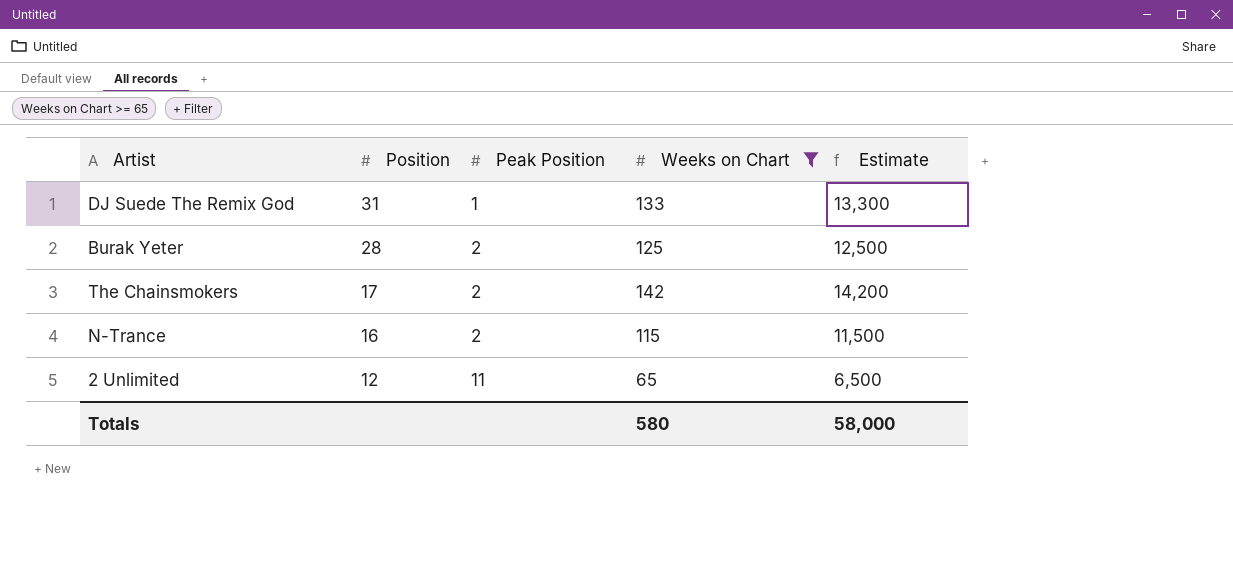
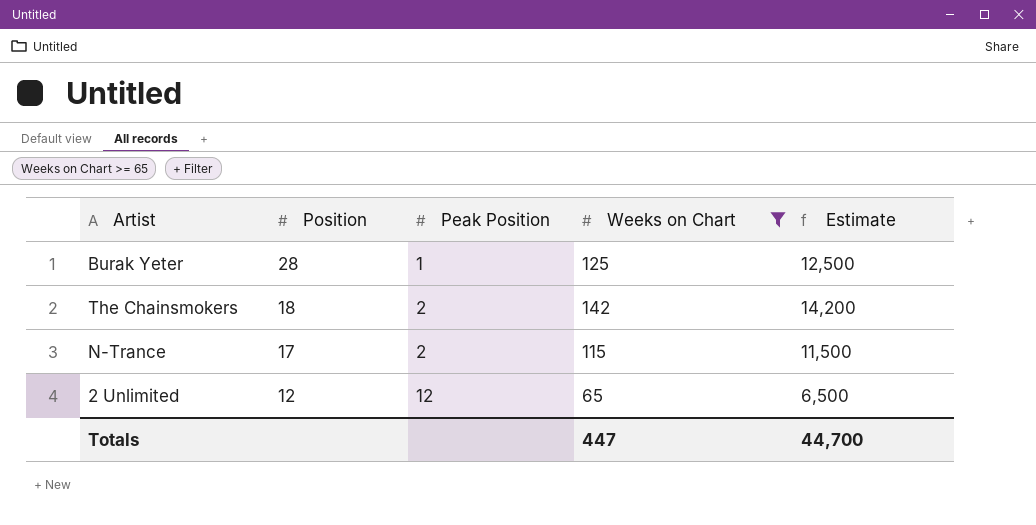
row DJ Suede The Remix God: 31 | 1 | 133 | 13,300 -> none
Burak Yeter | Peak Position: 2 -> 1
The Chainsmokers | Position: 17 -> 18
N-Trance | Position: 16 -> 17
2 Unlimited | Peak Position: 11 -> 12
Totals | Weeks on Chart: 580 -> 447
Totals | Estimate: 58,000 -> 44,700

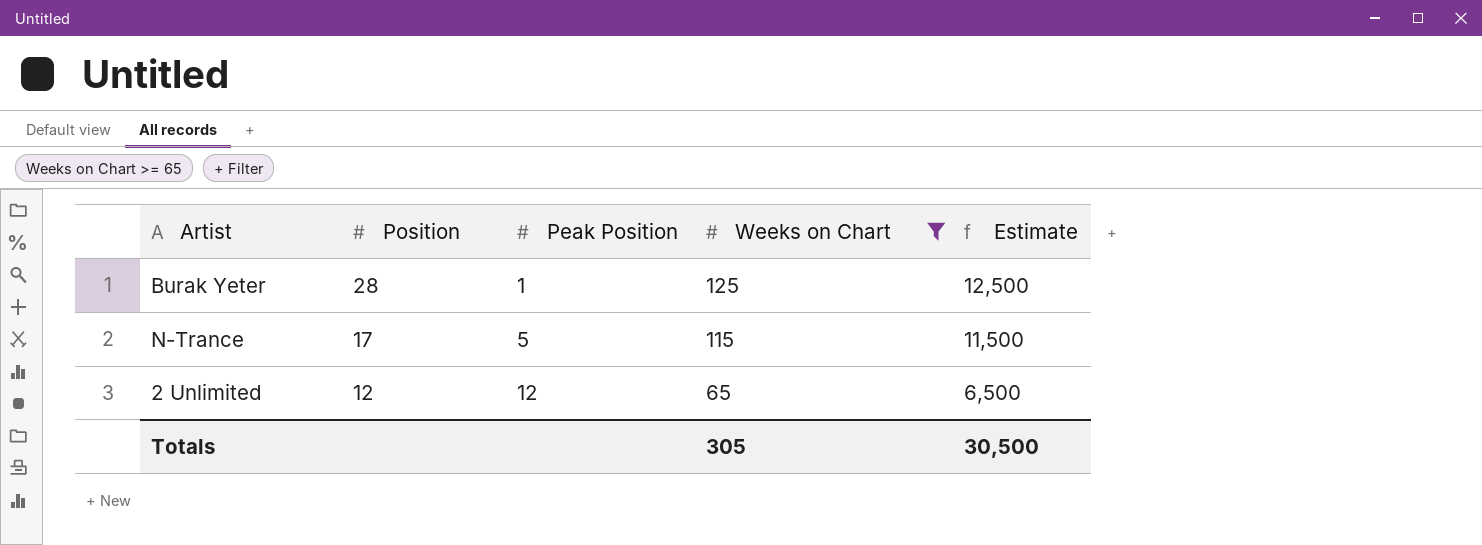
row The Chainsmokers: 18 | 2 | 142 | 14,200 -> none
N-Trance | Peak Position: 2 -> 5
Totals | Weeks on Chart: 447 -> 305
Totals | Estimate: 44,700 -> 30,500

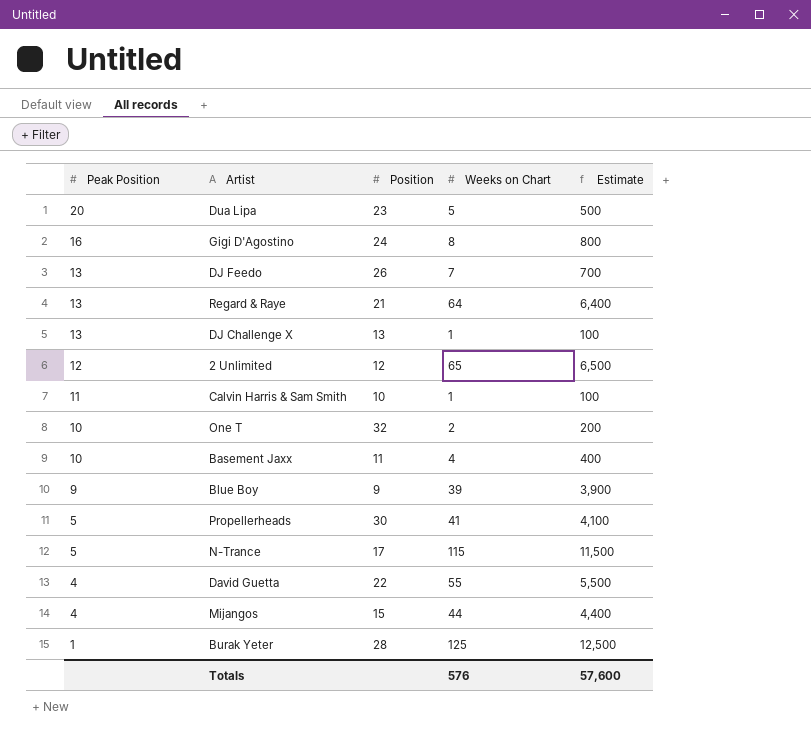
filter: Weeks on Chart >= 65 -> none
row order: Position descending -> Peak Position descending
column Peak Position | position: 3 -> 1
Totals | Weeks on Chart: 305 -> 576
Totals | Estimate: 30,500 -> 57,600

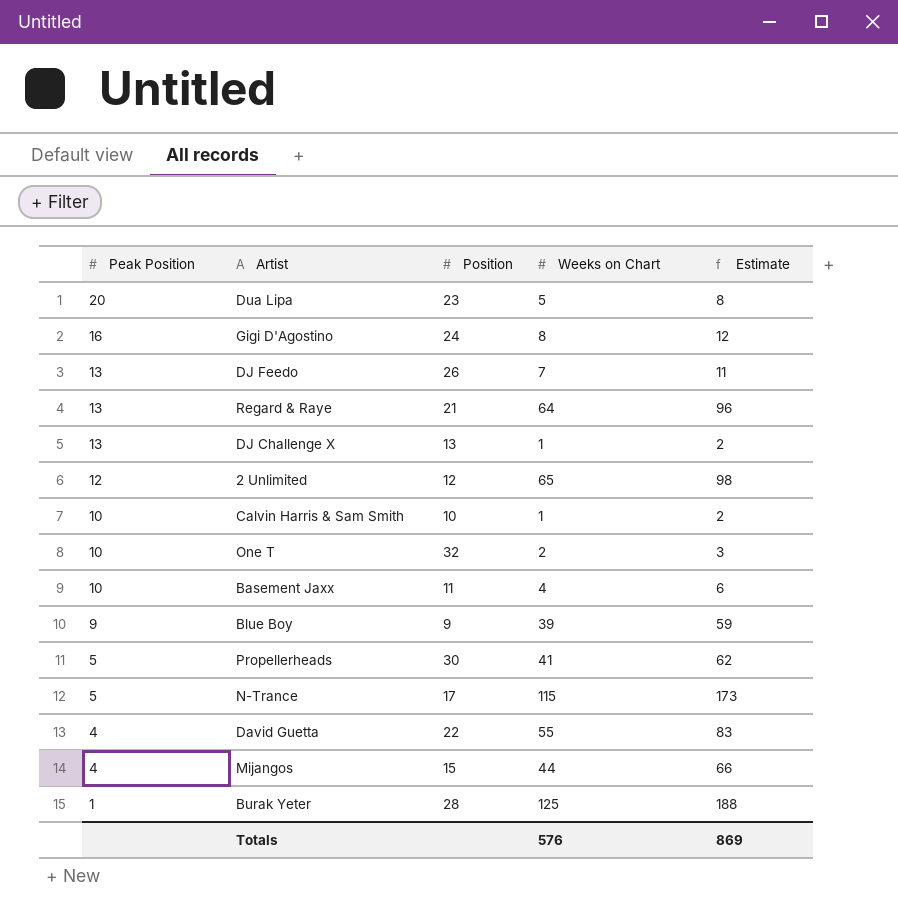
column Estimate | formula: [Weeks on Chart] * 100 -> [Weeks on Chart] * 1.5
Calvin Harris & Sam Smith | Peak Position: 11 -> 10
Totals | Estimate: 57,600 -> 869

